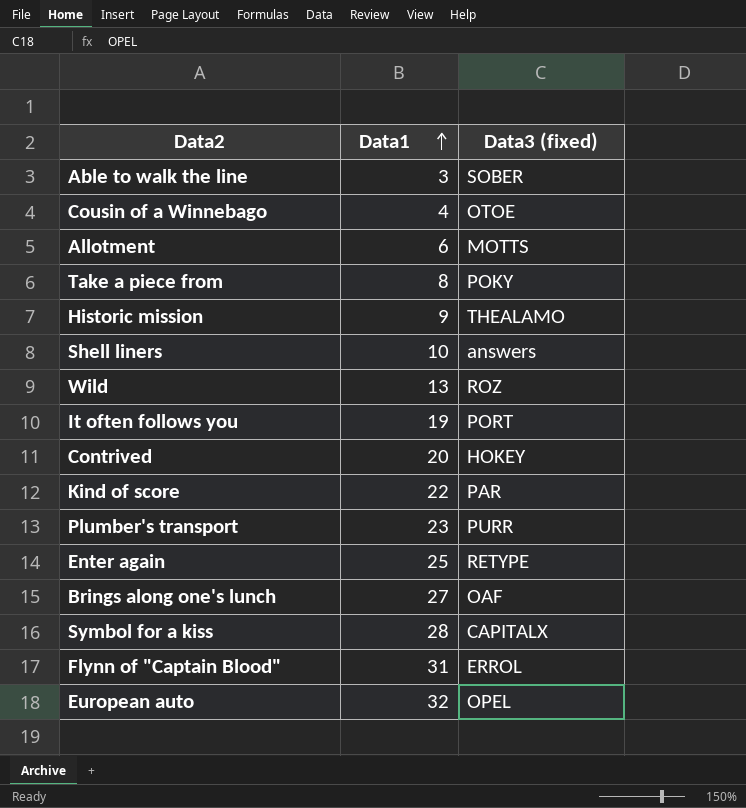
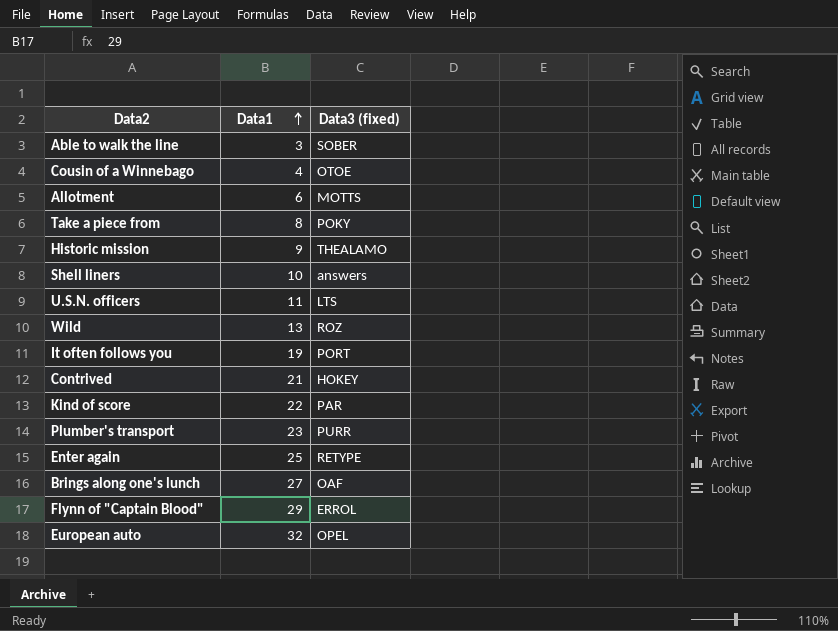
row Symbol for a kiss: 28 | CAPITALX -> none
row U.S.N. officers: none -> 11 | LTS
Contrived | Data1: 20 -> 21
Flynn of "Captain Blood" | Data1: 31 -> 29

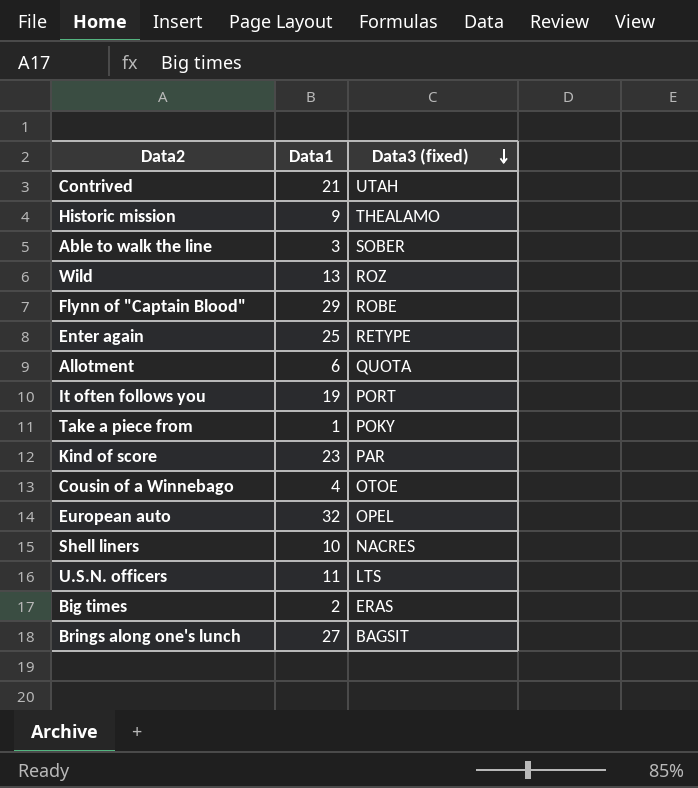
row order: Data1 ascending -> Data3 (fixed) descending
row Plumber's transport: 23 | PURR -> none
Contrived | Data3 (fixed): HOKEY -> UTAH
Flynn of "Captain Blood" | Data3 (fixed): ERROL -> ROBE
Allotment | Data3 (fixed): MOTTS -> QUOTA
Take a piece from | Data1: 8 -> 1
Kind of score | Data1: 22 -> 23
Shell liners | Data3 (fixed): answers -> NACRES
row Big times: none -> 2 | ERAS
Brings along one's lunch | Data3 (fixed): OAF -> BAGSIT

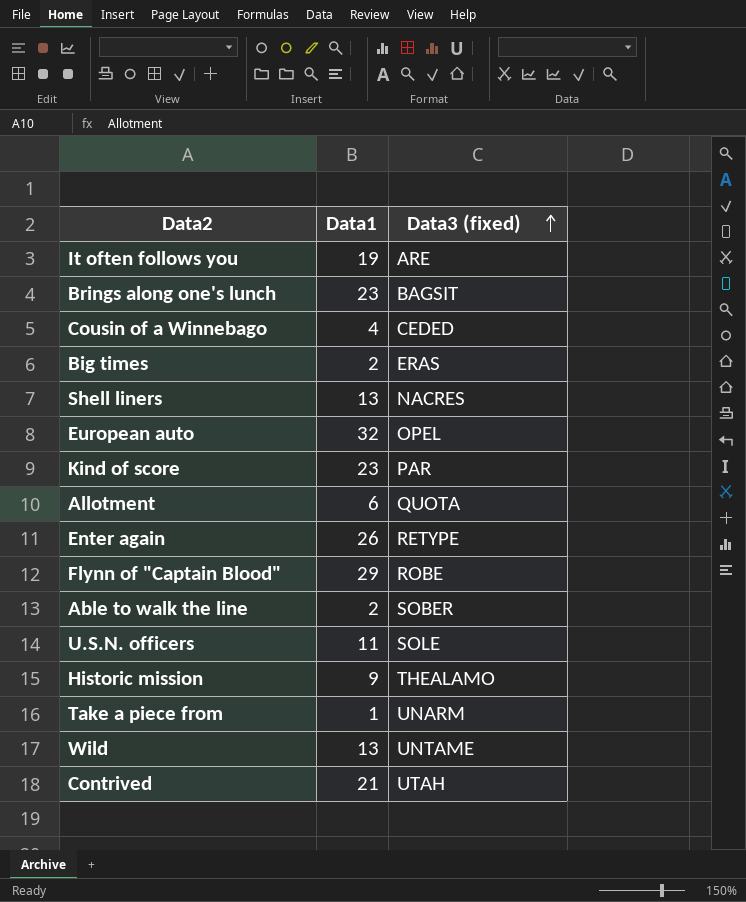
row order: Data3 (fixed) descending -> Data3 (fixed) ascending
It often follows you | Data3 (fixed): PORT -> ARE
Brings along one's lunch | Data1: 27 -> 23
Cousin of a Winnebago | Data3 (fixed): OTOE -> CEDED
Shell liners | Data1: 10 -> 13
Enter again | Data1: 25 -> 26
Able to walk the line | Data1: 3 -> 2
U.S.N. officers | Data3 (fixed): LTS -> SOLE
Take a piece from | Data3 (fixed): POKY -> UNARM
Wild | Data3 (fixed): ROZ -> UNTAME

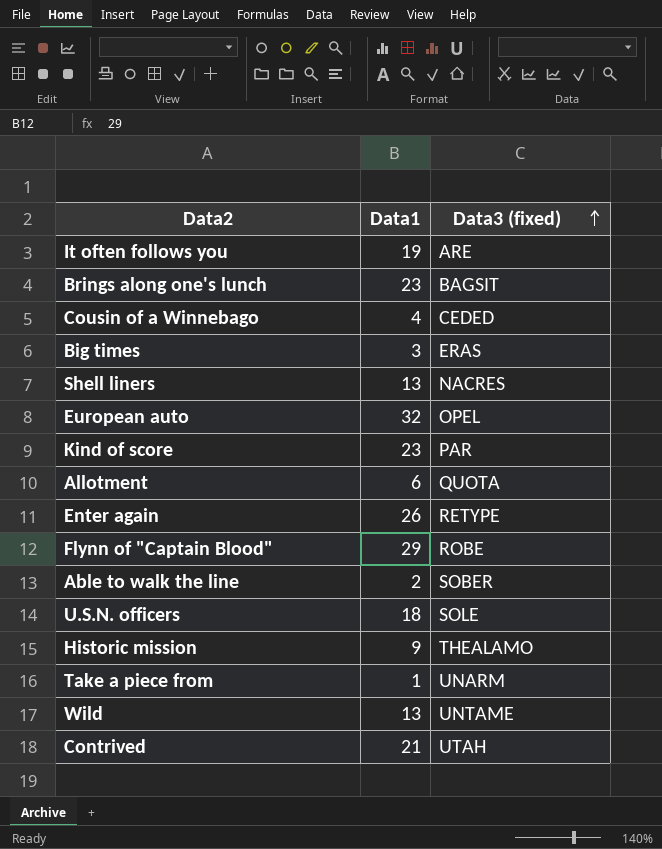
Big times | Data1: 2 -> 3
U.S.N. officers | Data1: 11 -> 18

